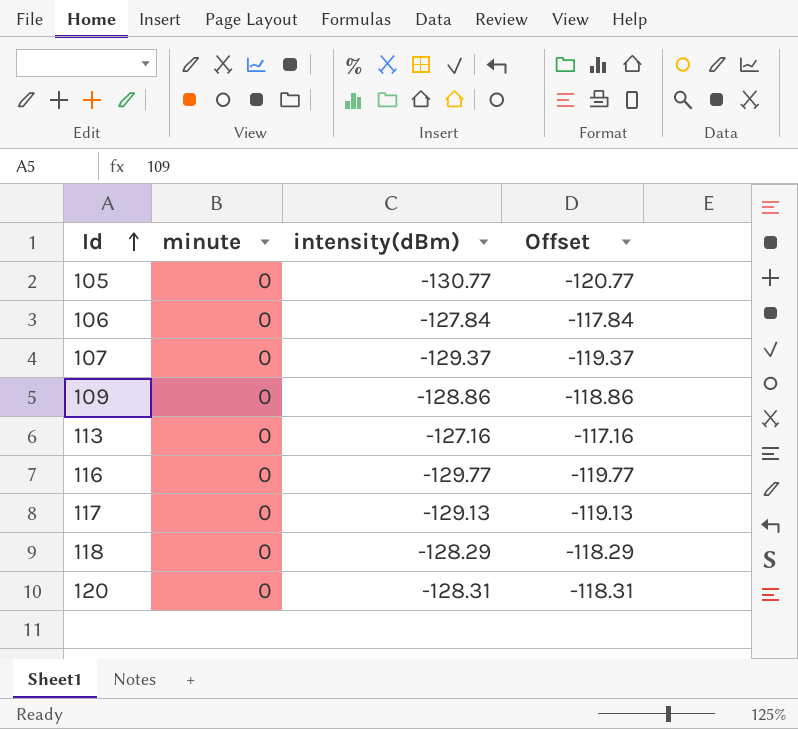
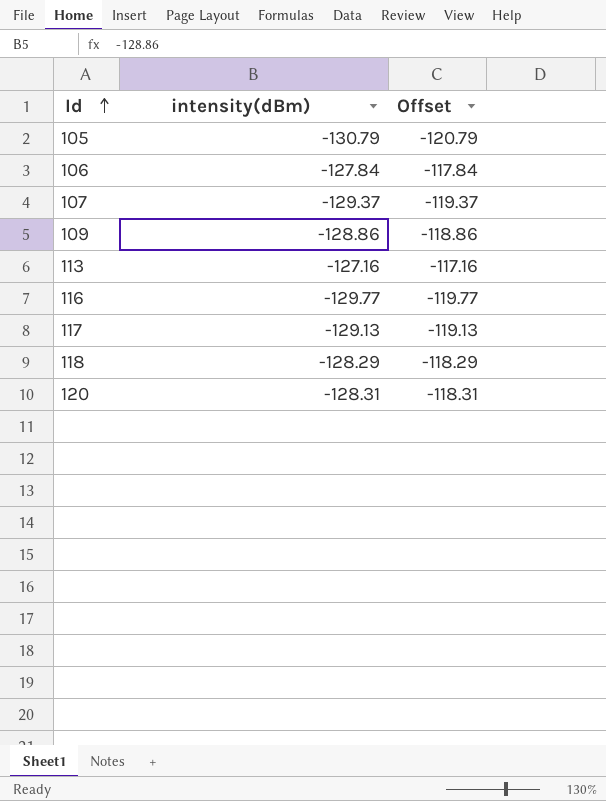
column minute | position: 2 -> none
105 | intensity(dBm): -130.77 -> -130.79
105 | Offset: -120.77 -> -120.79

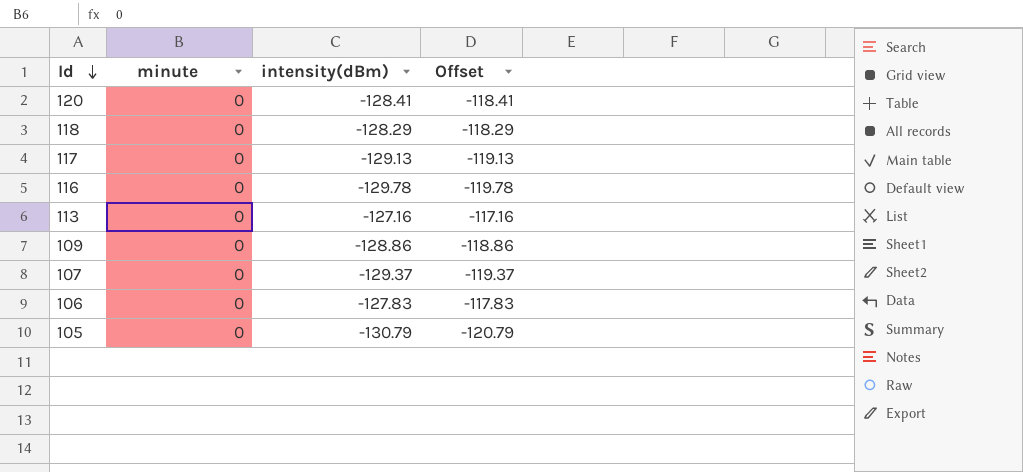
row order: Id ascending -> Id descending
column minute | position: none -> 2
120 | intensity(dBm): -128.31 -> -128.41
120 | Offset: -118.31 -> -118.41
116 | intensity(dBm): -129.77 -> -129.78
116 | Offset: -119.77 -> -119.78
106 | intensity(dBm): -127.84 -> -127.83
106 | Offset: -117.84 -> -117.83

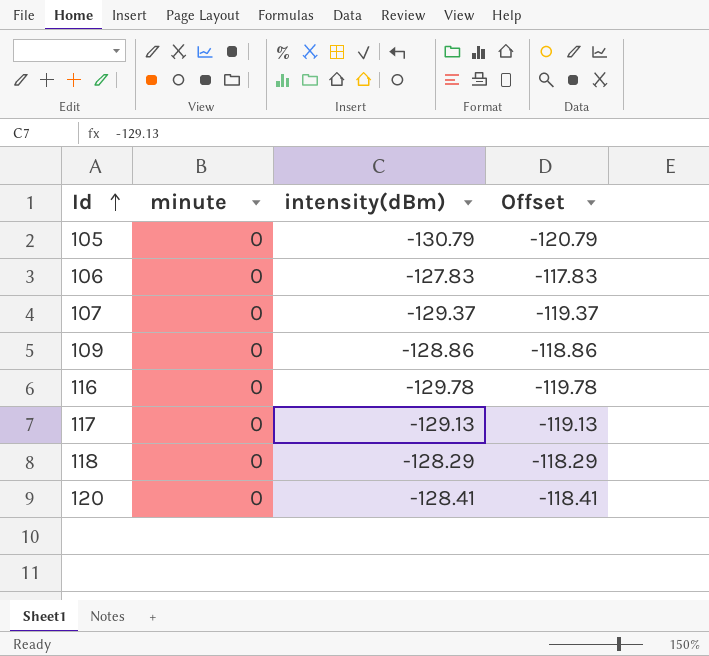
row order: Id descending -> Id ascending
row 113: 0 | -127.16 | -117.16 -> none

